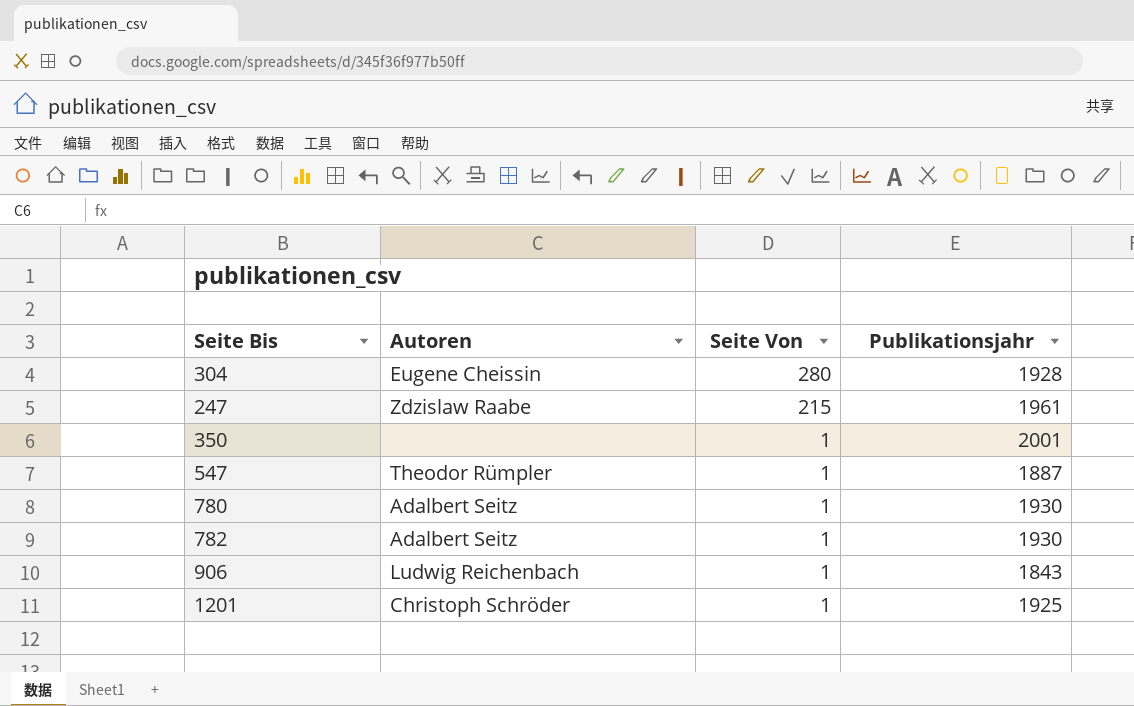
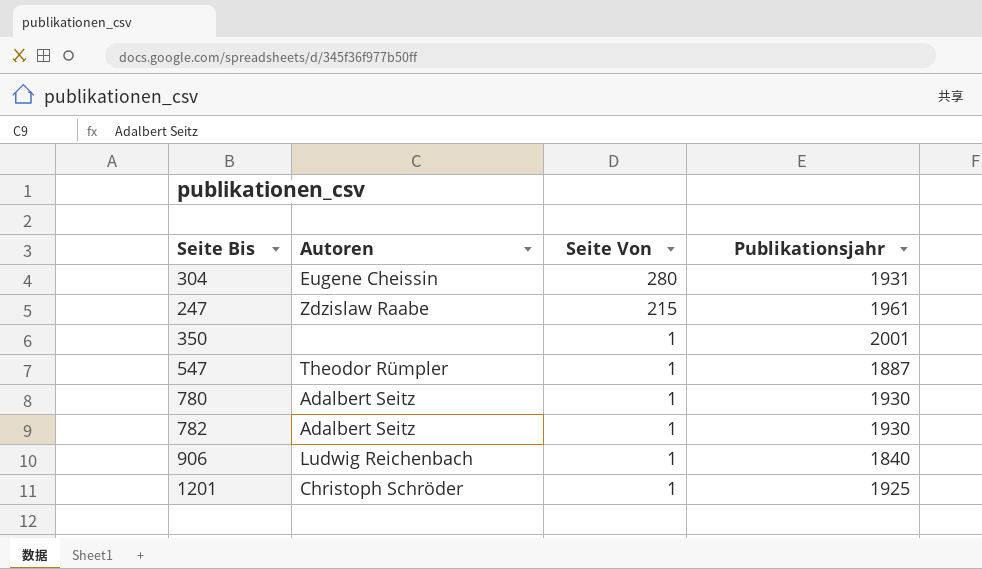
304 | Publikationsjahr: 1928 -> 1931
906 | Publikationsjahr: 1843 -> 1840

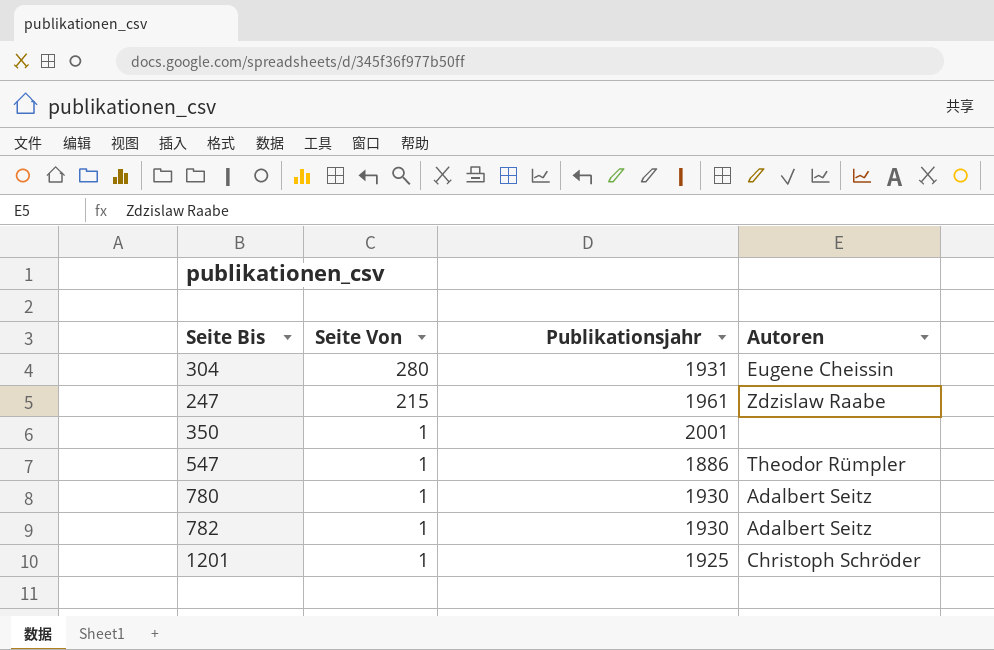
column Autoren | position: 2 -> 4
row 906: Ludwig Reichenbach | 1 | 1840 -> none
547 | Publikationsjahr: 1887 -> 1886

